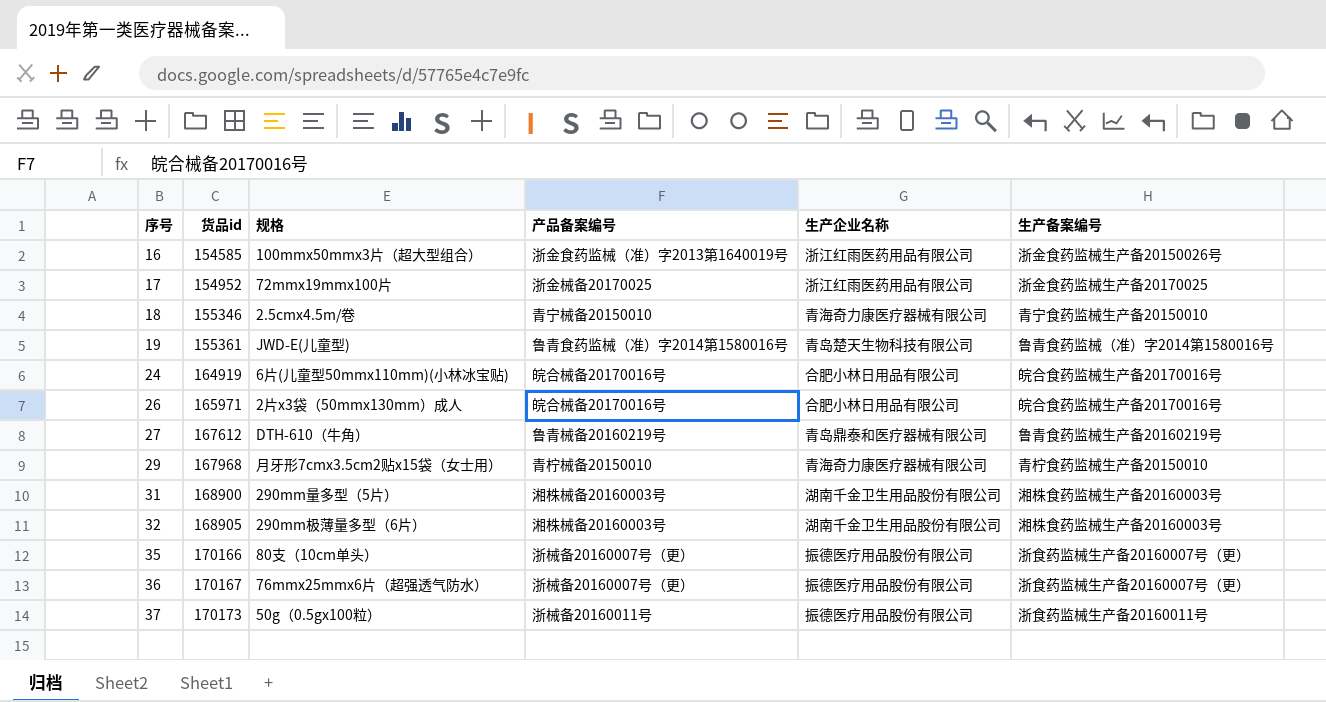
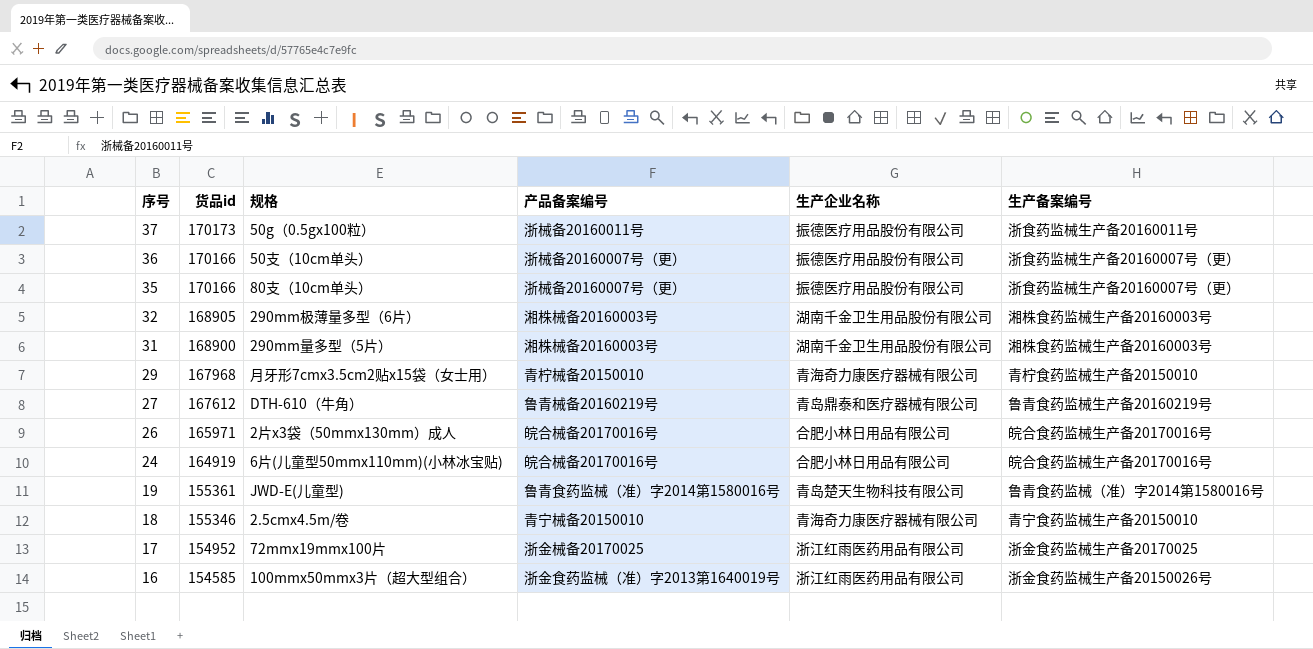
row order: 序号 ascending -> 序号 descending
36 | 货品id: 170167 -> 170166
36 | 规格: 76mmx25mmx6片（超强透气防水） -> 50支（10cm单头）

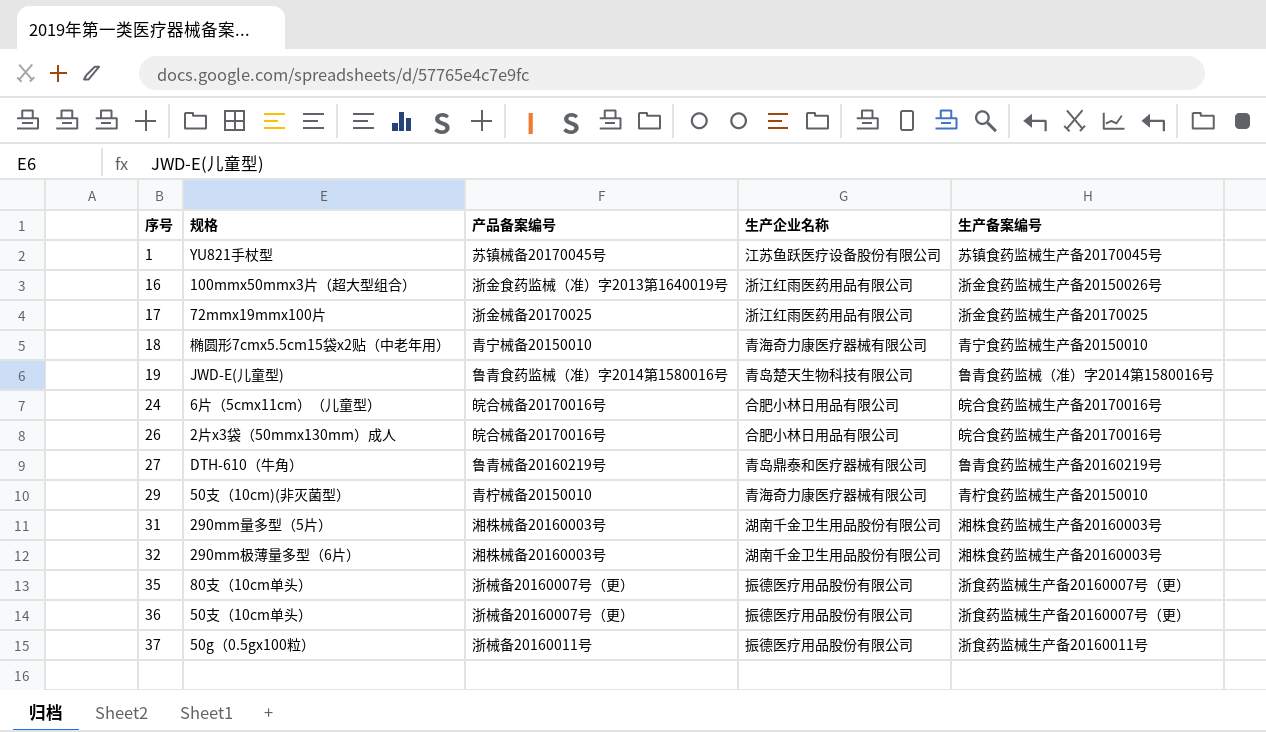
row order: 序号 descending -> 序号 ascending
column 货品id | position: 2 -> none
row 1: none -> YU821手杖型 | 苏镇械备20170045号 | 江苏鱼跃医疗设备股份有限公司 | 苏镇食药监械生产备20170045号
18 | 规格: 2.5cmx4.5m/卷 -> 椭圆形7cmx5.5cm15袋x2贴（中老年用）
24 | 规格: 6片(儿童型50mmx110mm)(小林冰宝贴) -> 6片（5cmx11cm）（儿童型）
29 | 规格: 月牙形7cmx3.5cm2贴x15袋（女士用） -> 50支（10cm)(非灭菌型）

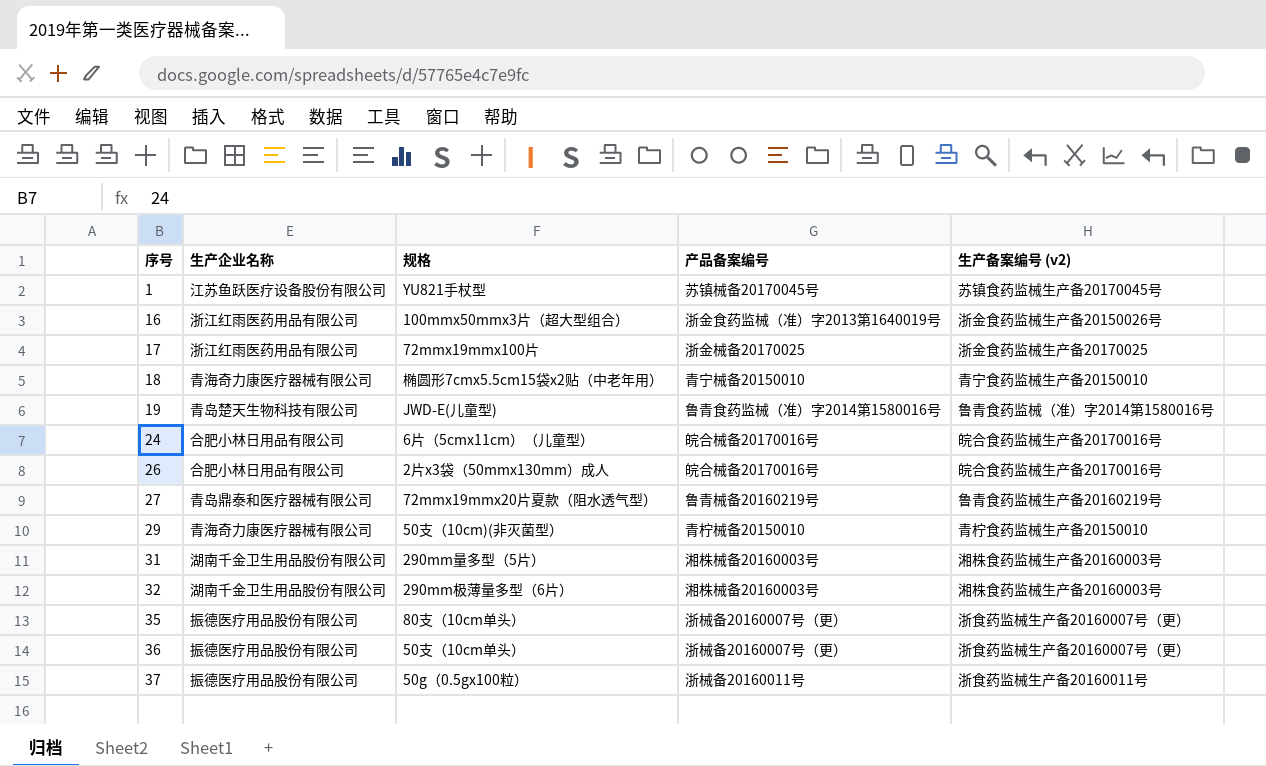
column 生产企业名称 | position: 4 -> 2
column name: 生产备案编号 -> 生产备案编号 (v2)
27 | 规格: DTH-610（牛角） -> 72mmx19mmx20片夏款（阻水透气型）

